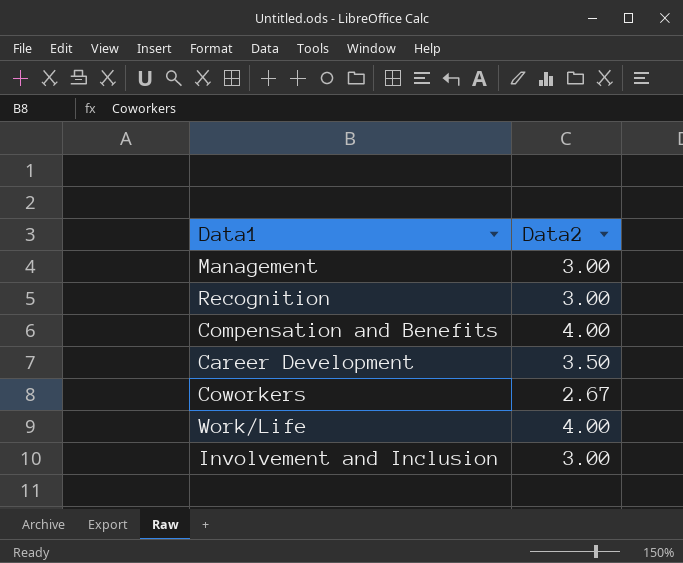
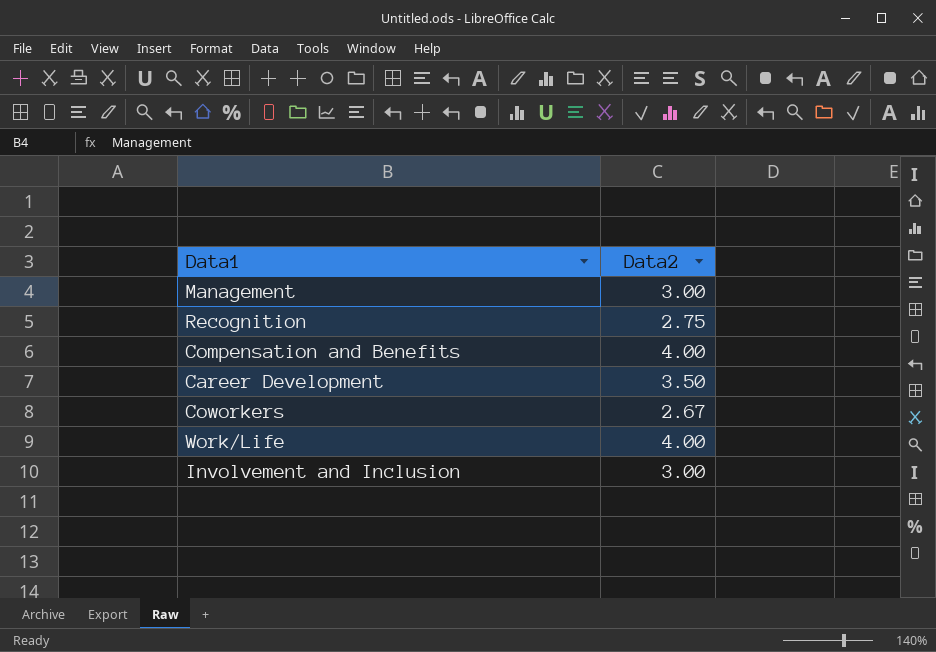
Recognition | Data2: 3.00 -> 2.75

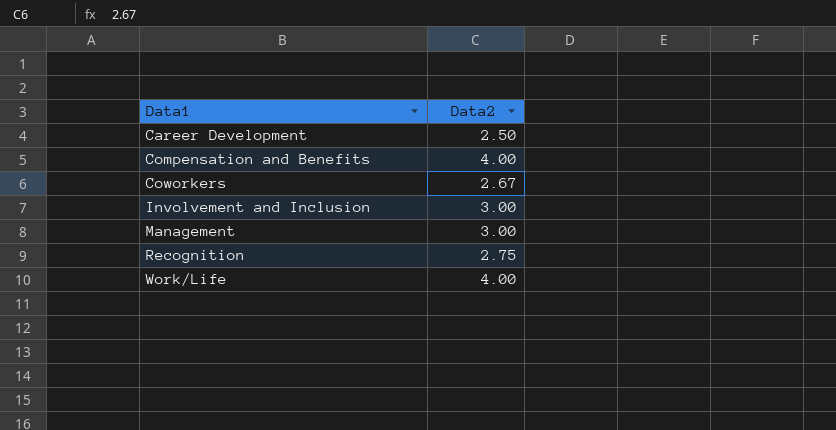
row order: none -> Data1 ascending
Career Development | Data2: 3.50 -> 2.50

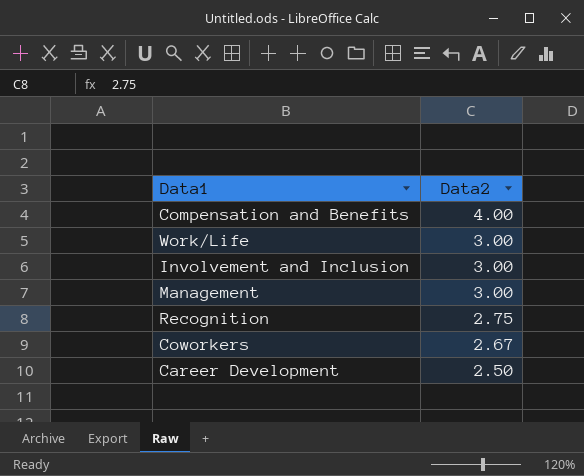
row order: Data1 ascending -> Data2 descending
Work/Life | Data2: 4.00 -> 3.00

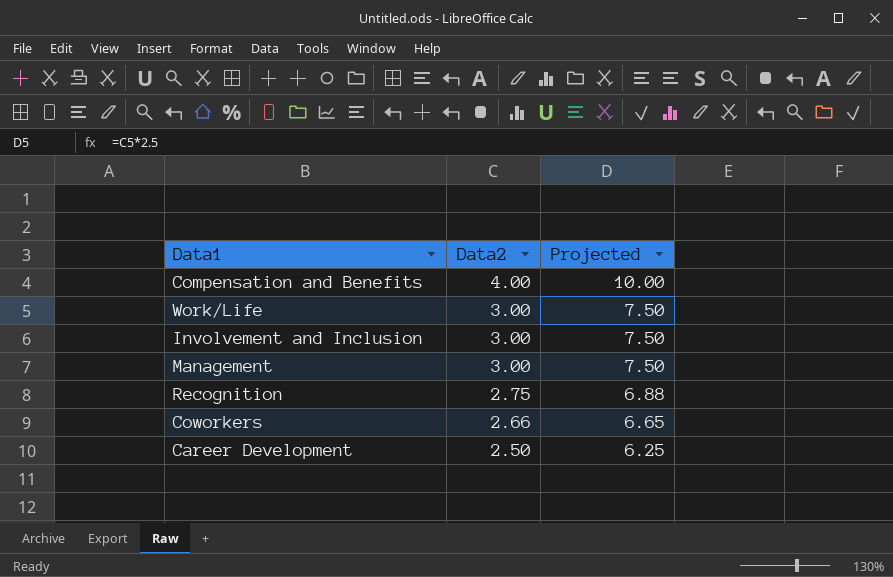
column Projected | formula: none -> [Data2] * 2.5
Coworkers | Data2: 2.67 -> 2.66

